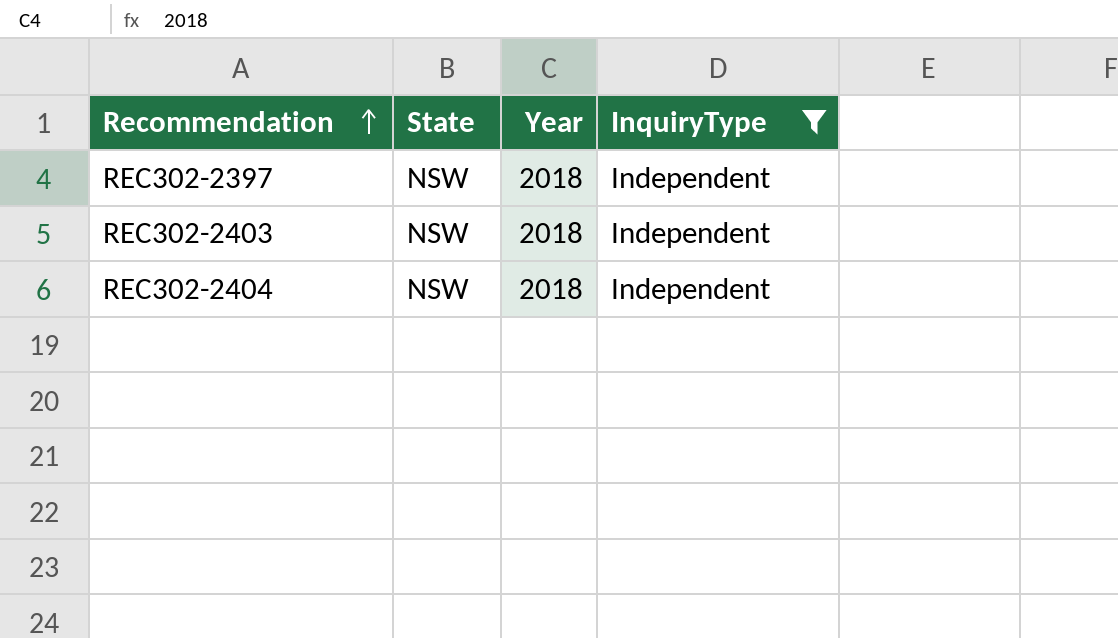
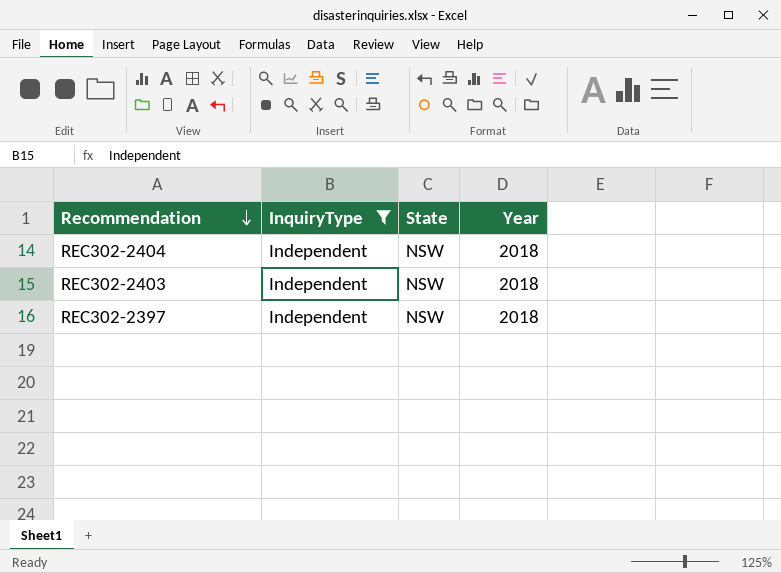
row order: Recommendation ascending -> Recommendation descending
column InquiryType | position: 4 -> 2

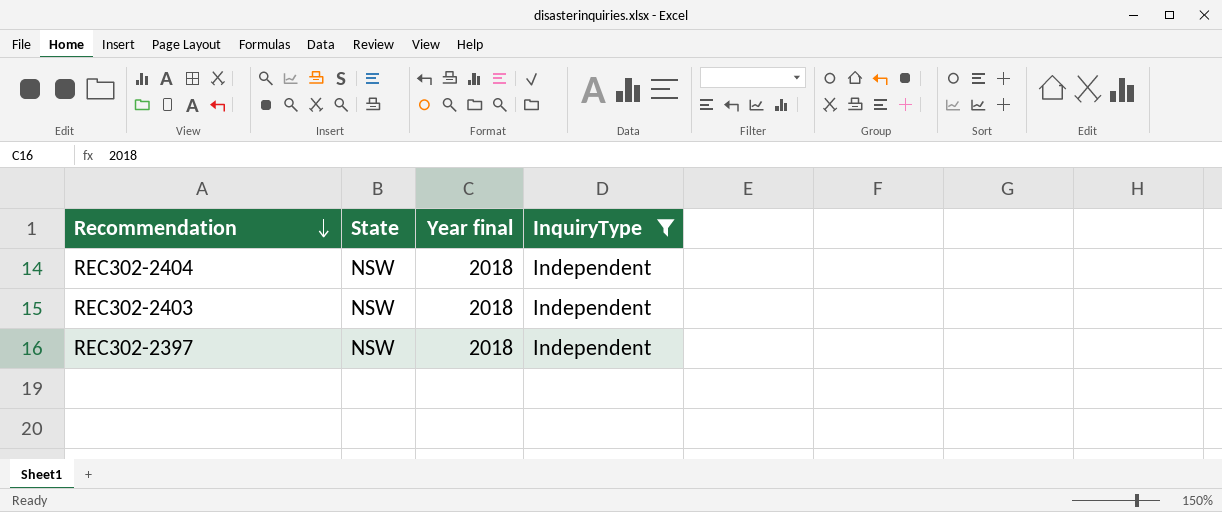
column name: Year -> Year final
column InquiryType | position: 2 -> 4

